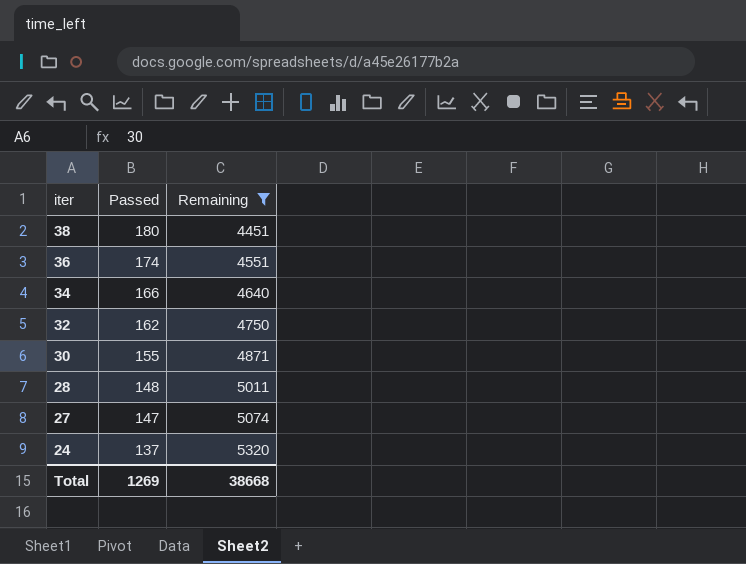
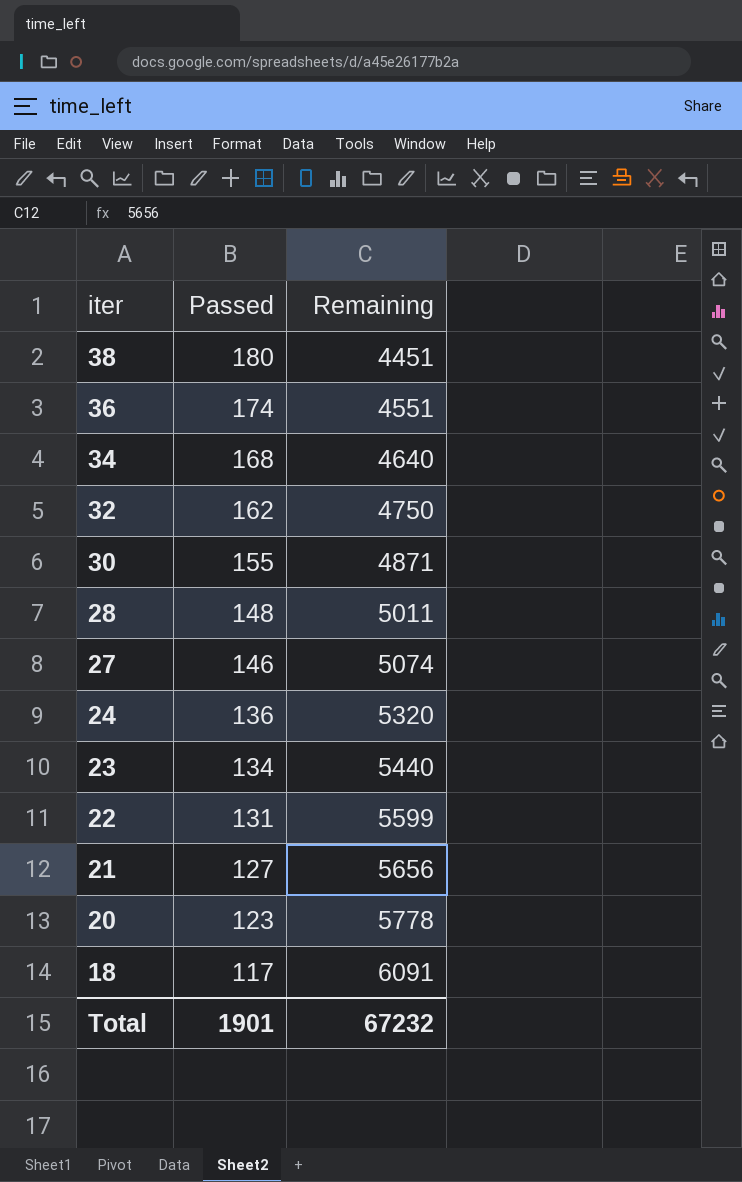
filter: Remaining <= 5320 -> none
34 | Passed: 166 -> 168
27 | Passed: 147 -> 146
24 | Passed: 137 -> 136
Total | Passed: 1269 -> 1901
Total | Remaining: 38668 -> 67232

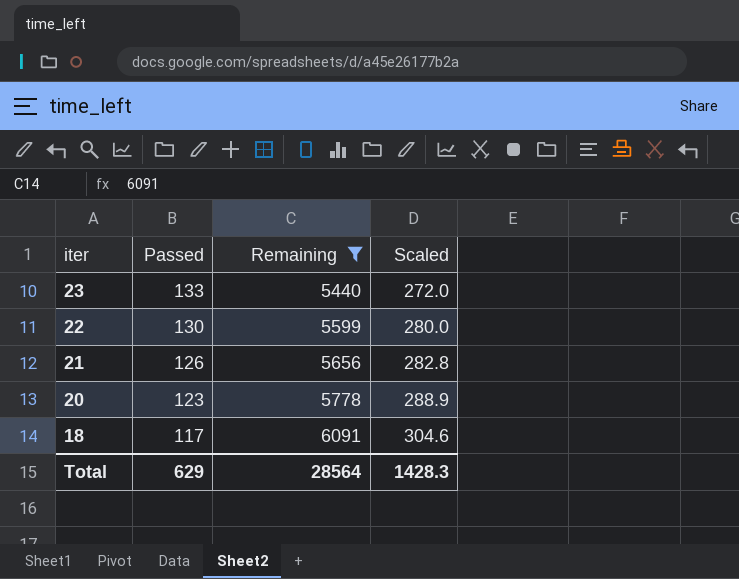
filter: none -> Remaining >= 5440
column Scaled | formula: none -> [Remaining] * 0.05
23 | Passed: 134 -> 133
22 | Passed: 131 -> 130
21 | Passed: 127 -> 126
Total | Passed: 1901 -> 629
Total | Remaining: 67232 -> 28564

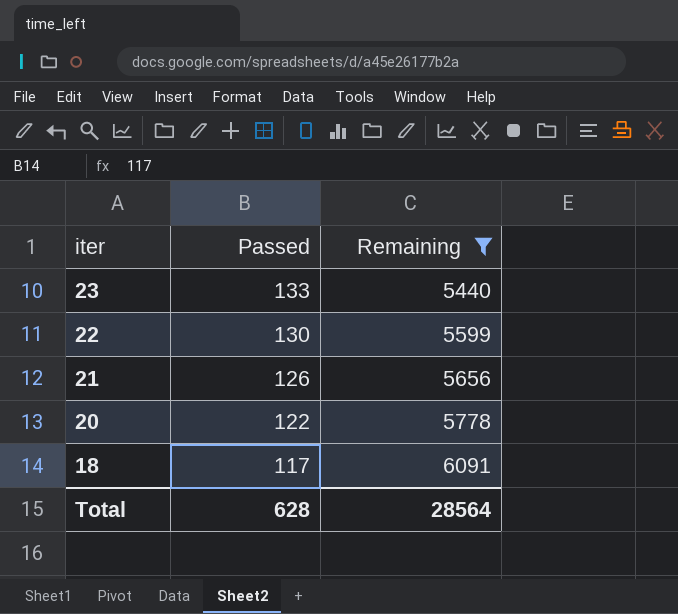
column Scaled | formula: [Remaining] * 0.05 -> none
20 | Passed: 123 -> 122
Total | Passed: 629 -> 628

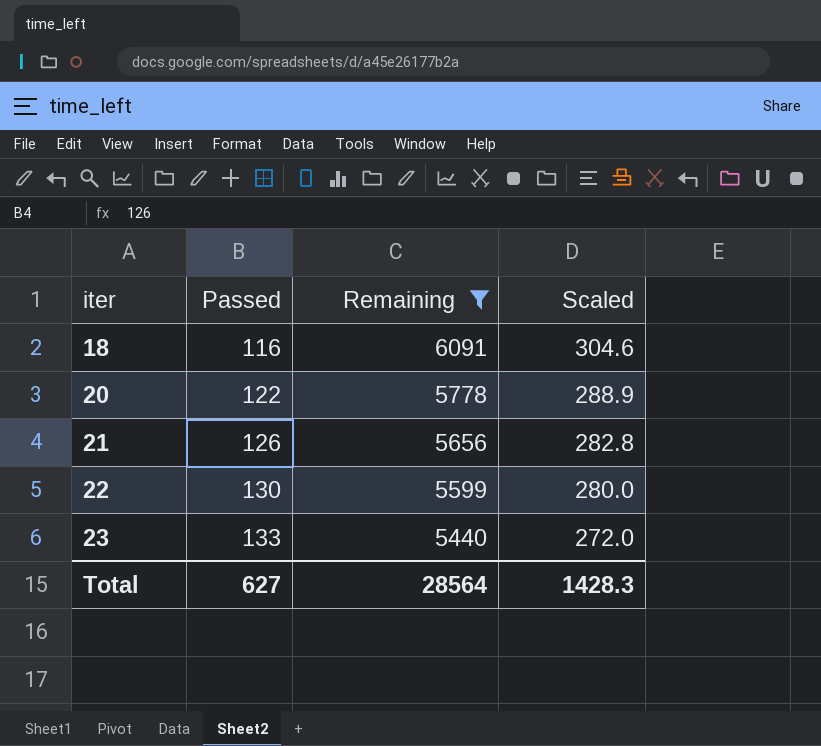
row order: iter descending -> iter ascending
column Scaled | formula: none -> [Remaining] * 0.05
18 | Passed: 117 -> 116
Total | Passed: 628 -> 627

